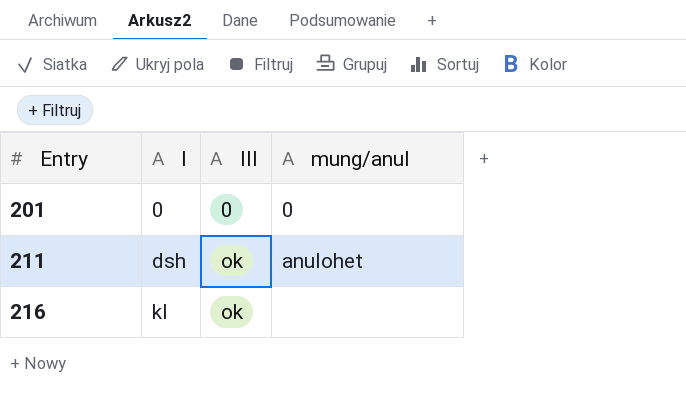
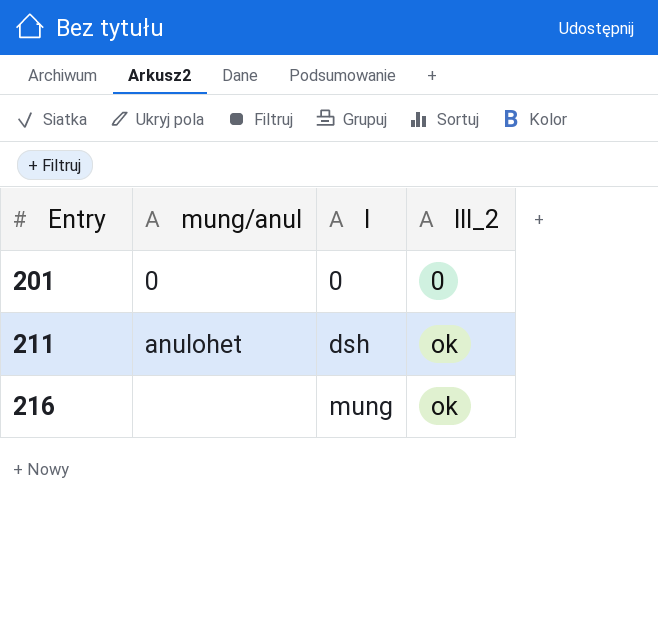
column mung/anul | position: 4 -> 2
column name: lll -> lll_2
216 | l: kl -> mung

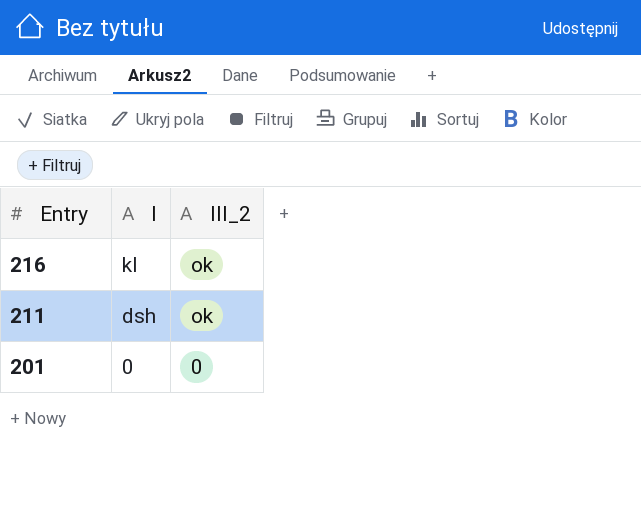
row order: Entry ascending -> Entry descending
column mung/anul | position: 2 -> none
216 | l: mung -> kl

